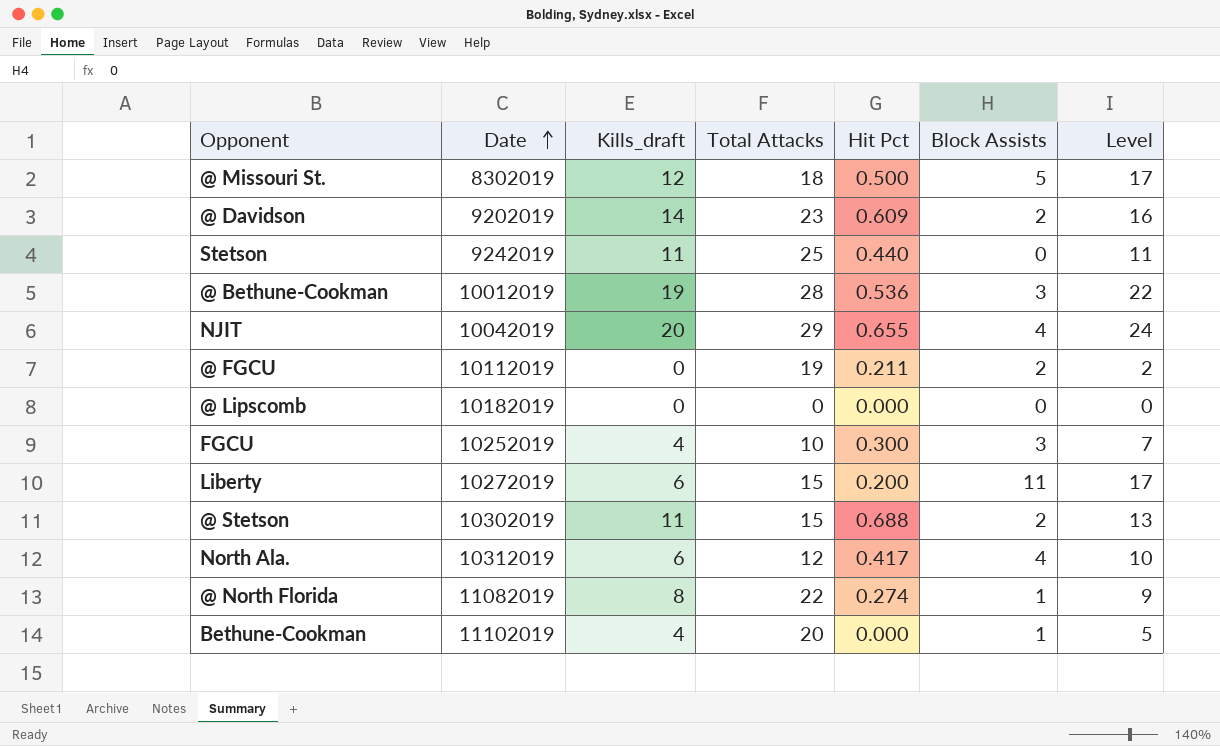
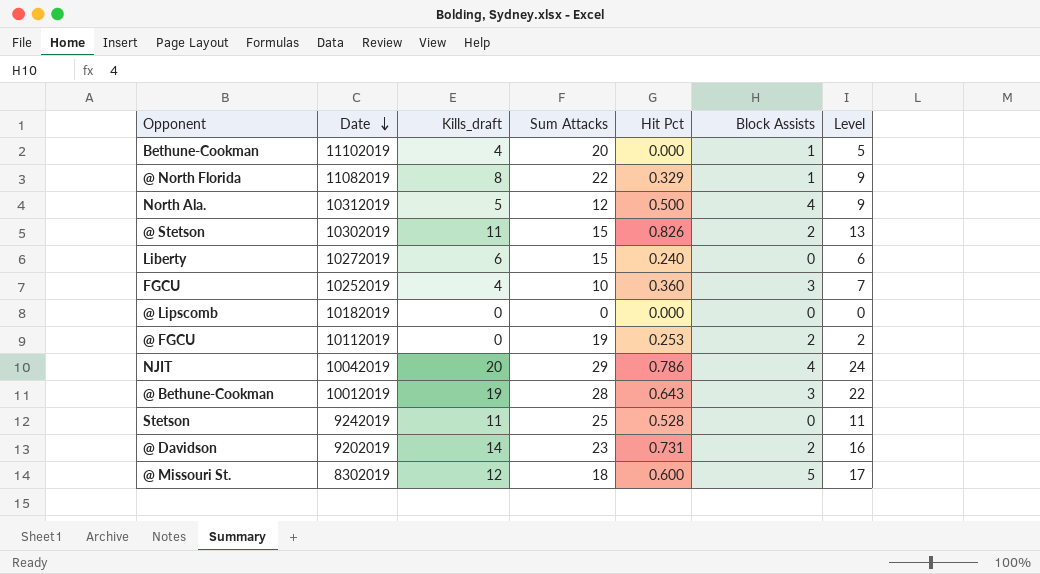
row order: Date ascending -> Date descending
column name: Total Attacks -> Sum Attacks
@ North Florida | Hit Pct: 0.274 -> 0.329
North Ala. | Kills_draft: 6 -> 5
North Ala. | Hit Pct: 0.417 -> 0.500
North Ala. | Level: 10 -> 9
@ Stetson | Hit Pct: 0.688 -> 0.826
Liberty | Hit Pct: 0.200 -> 0.240
Liberty | Block Assists: 11 -> 0
Liberty | Level: 17 -> 6
FGCU | Hit Pct: 0.300 -> 0.360
@ FGCU | Hit Pct: 0.211 -> 0.253
NJIT | Hit Pct: 0.655 -> 0.786
@ Bethune-Cookman | Hit Pct: 0.536 -> 0.643
Stetson | Hit Pct: 0.440 -> 0.528
@ Davidson | Hit Pct: 0.609 -> 0.731
@ Missouri St. | Hit Pct: 0.500 -> 0.600

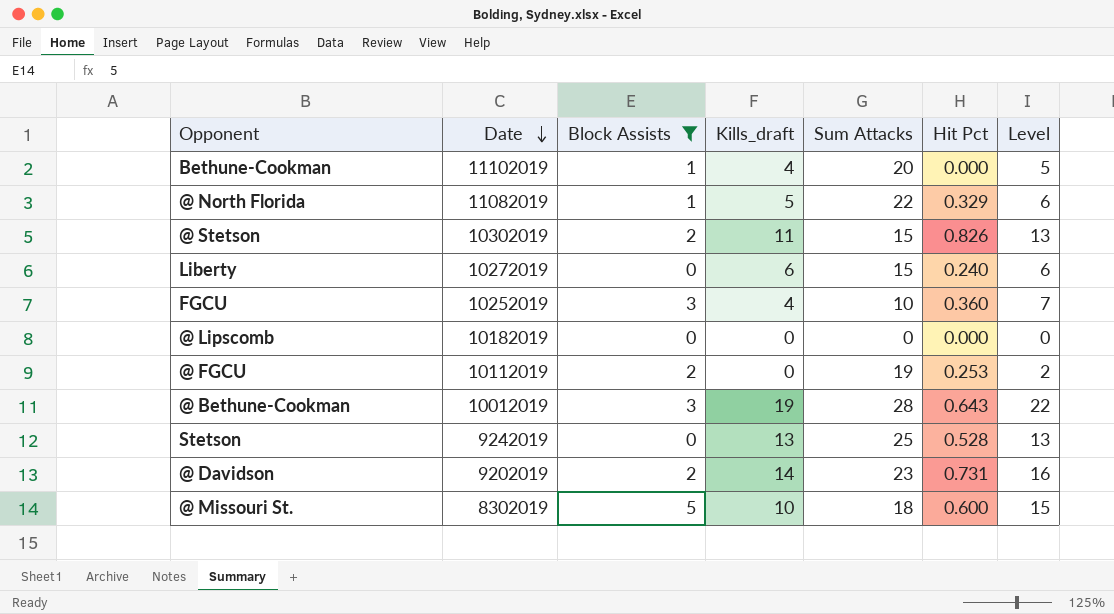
filter: none -> Block Assists != 4
column Block Assists | position: 6 -> 3
@ North Florida | Kills_draft: 8 -> 5
@ North Florida | Level: 9 -> 6
Stetson | Kills_draft: 11 -> 13
Stetson | Level: 11 -> 13
@ Missouri St. | Kills_draft: 12 -> 10
@ Missouri St. | Level: 17 -> 15

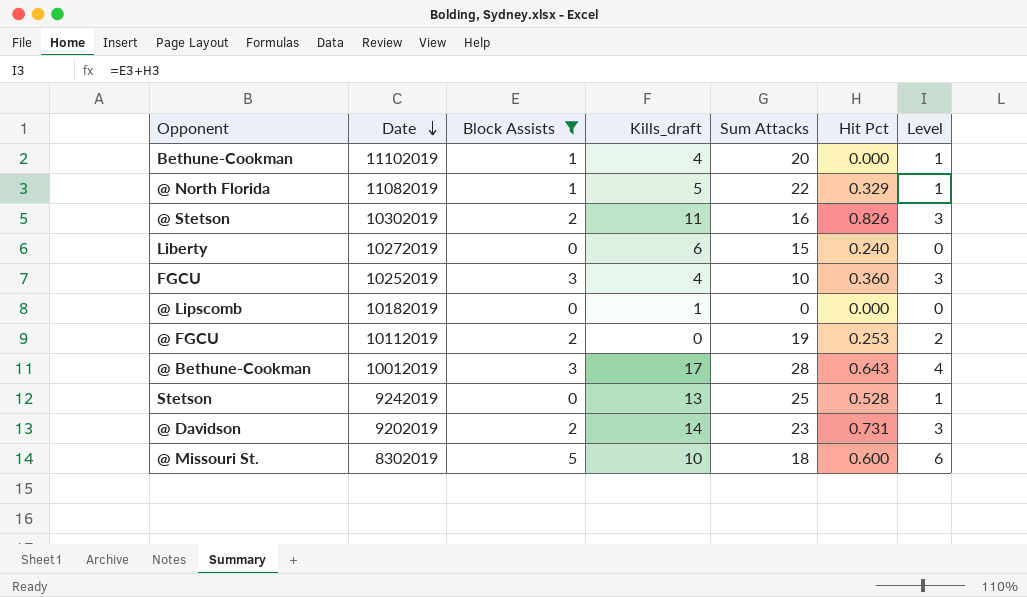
column Level | formula: [Block Assists] + [Kills_draft] -> [Block Assists] + [Hit Pct]
@ Stetson | Sum Attacks: 15 -> 16
@ Lipscomb | Kills_draft: 0 -> 1
@ Bethune-Cookman | Kills_draft: 19 -> 17

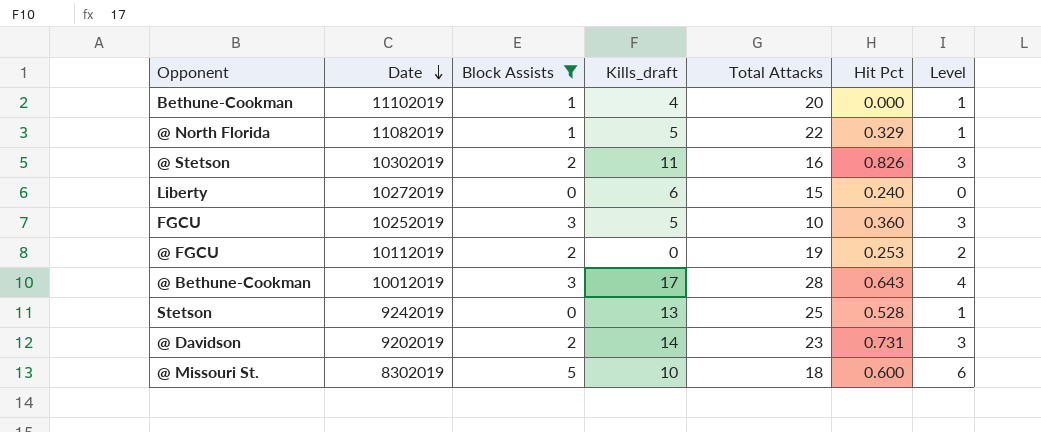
column name: Sum Attacks -> Total Attacks
row @ Lipscomb: 10182019 | 0 | 1 | 0 | 0.000 | 0 -> none
FGCU | Kills_draft: 4 -> 5

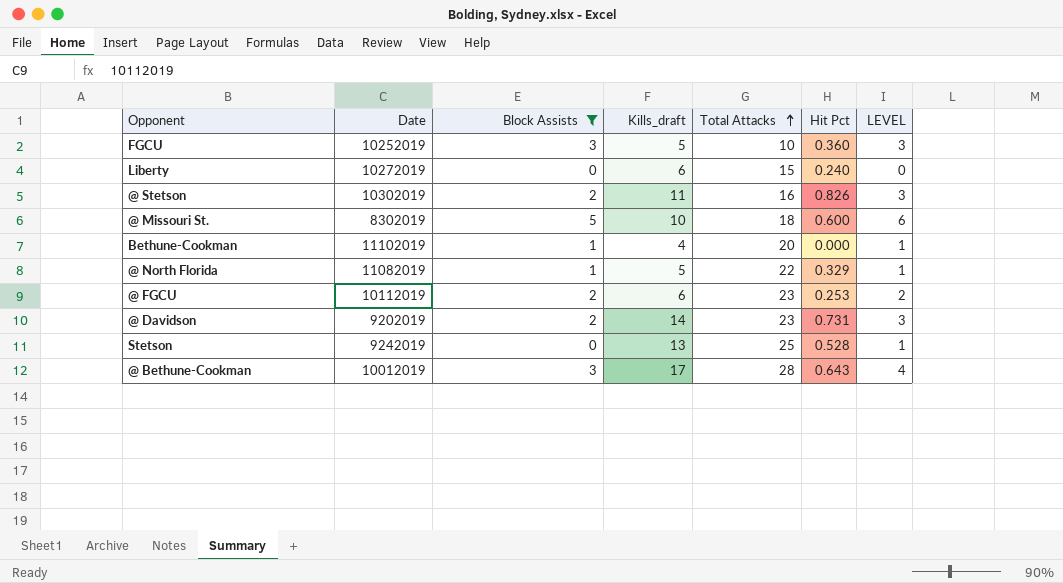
row order: Date descending -> Total Attacks ascending
column name: Level -> LEVEL
@ FGCU | Kills_draft: 0 -> 6
@ FGCU | Total Attacks: 19 -> 23

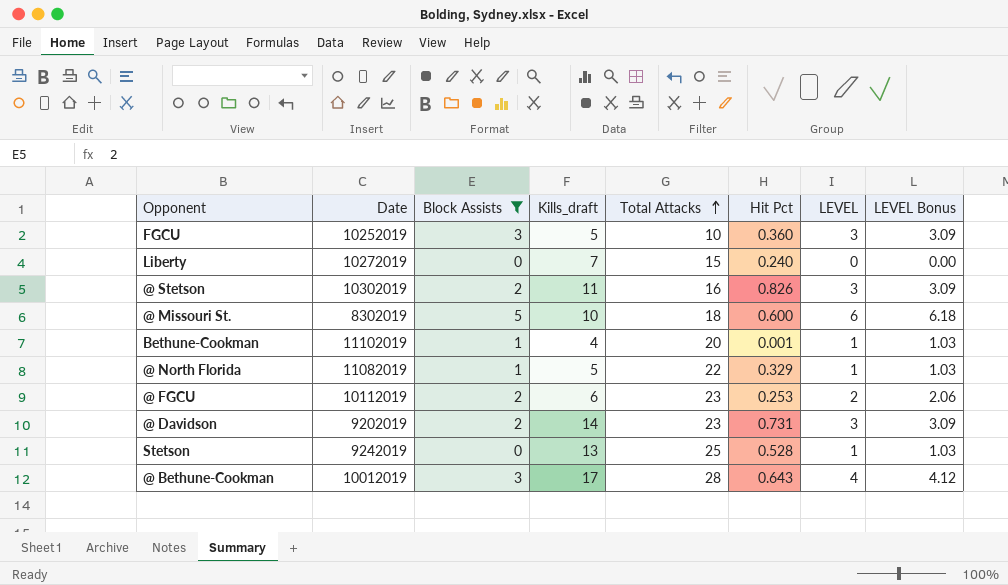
column LEVEL Bonus | formula: none -> [LEVEL] * 1.03
Liberty | Kills_draft: 6 -> 7
Bethune-Cookman | Hit Pct: 0.000 -> 0.001

